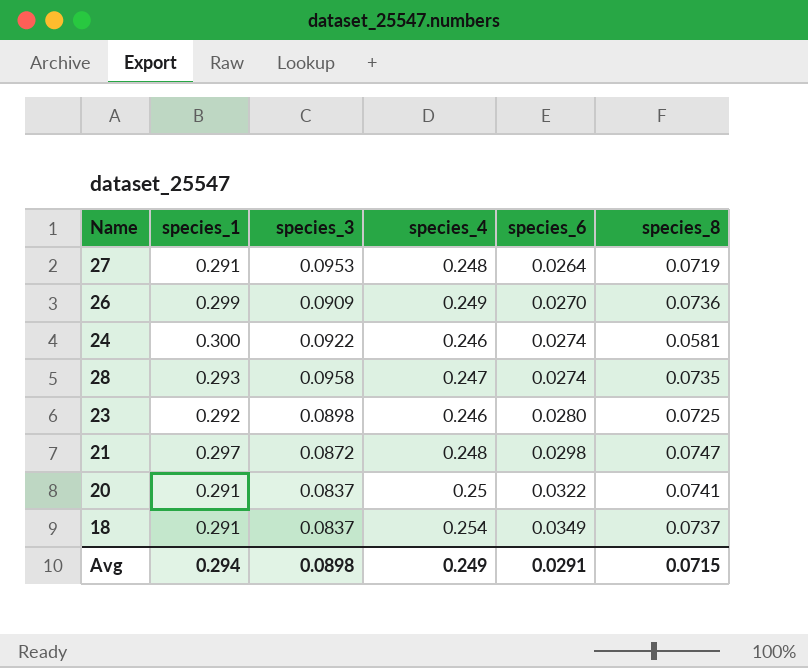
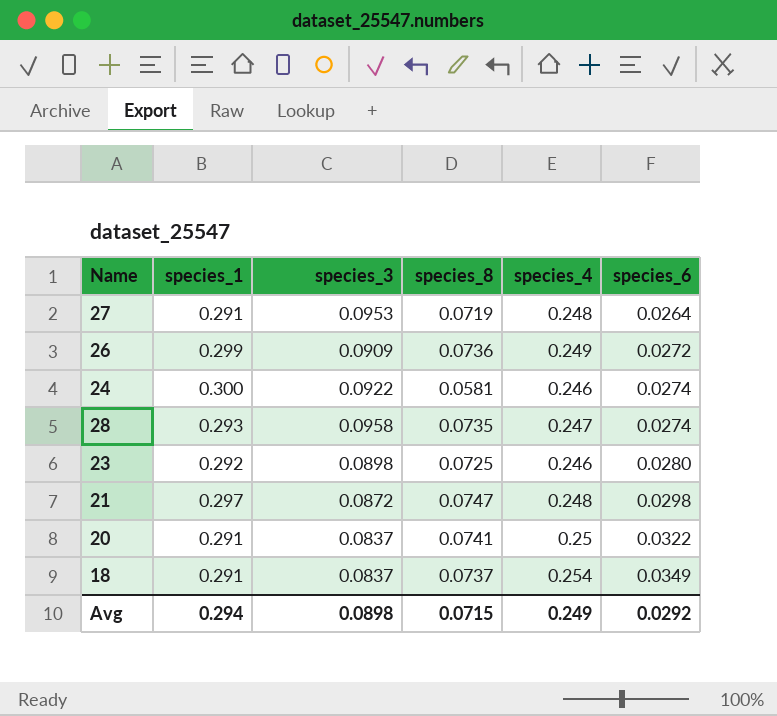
column species_8 | position: 6 -> 4
26 | species_6: 0.0270 -> 0.0272
Avg | species_6: 0.0291 -> 0.0292

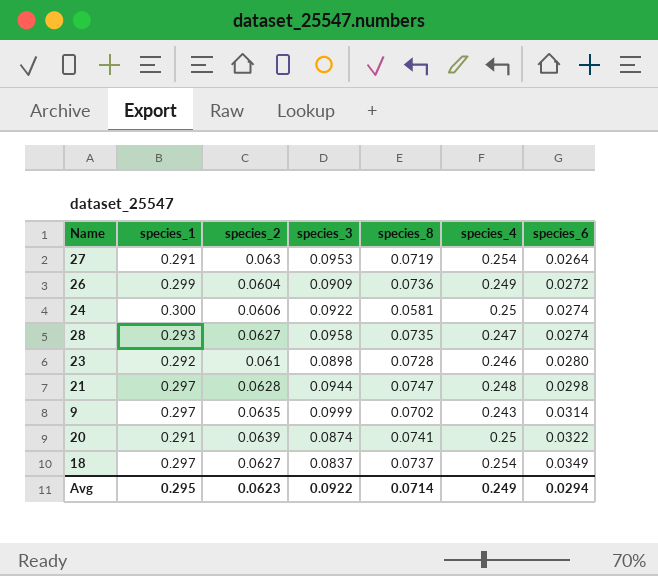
column species_2 | position: none -> 3
27 | species_4: 0.248 -> 0.254
24 | species_4: 0.246 -> 0.25
23 | species_8: 0.0725 -> 0.0728
21 | species_3: 0.0872 -> 0.0944
row 9: none -> 0.297 | 0.0635 | 0.0999 | 0.0702 | 0.243 | 0.0314
20 | species_3: 0.0837 -> 0.0874
18 | species_1: 0.291 -> 0.297
Avg | species_1: 0.294 -> 0.295
Avg | species_3: 0.0898 -> 0.0922
Avg | species_8: 0.0715 -> 0.0714
Avg | species_6: 0.0292 -> 0.0294

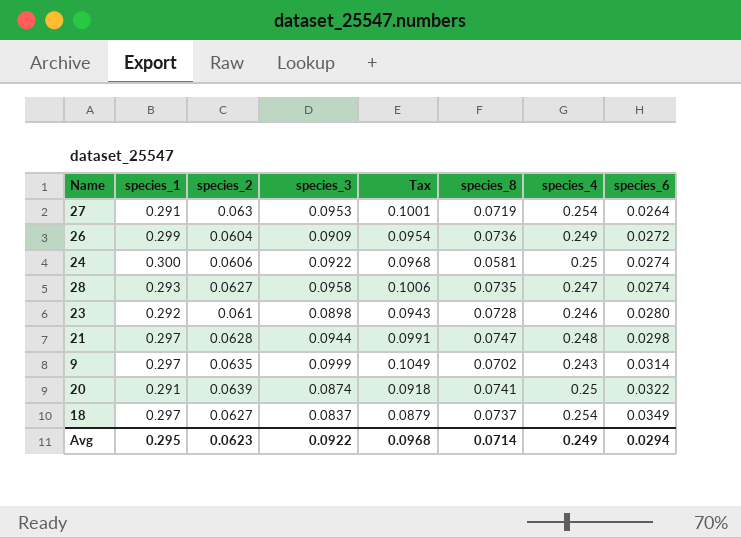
column Tax | formula: none -> [species_3] * 1.05

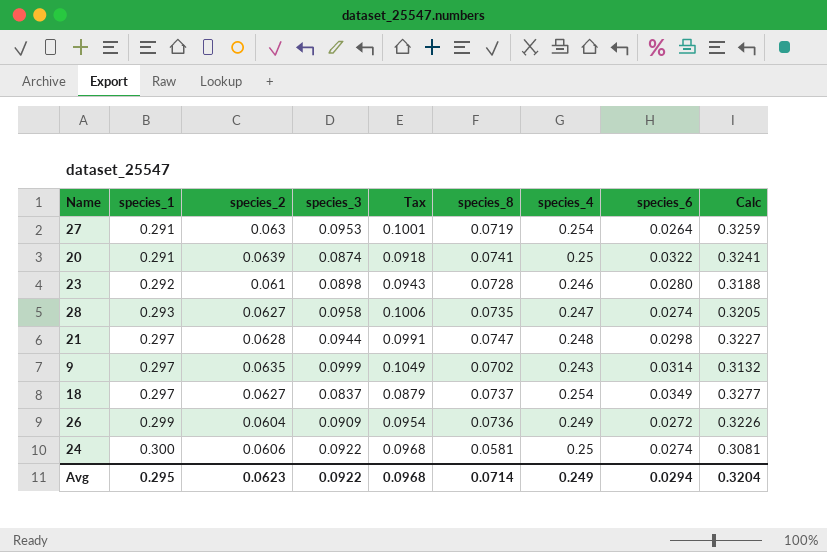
row order: species_6 ascending -> species_1 ascending
column Calc | formula: none -> [species_8] + [species_4]

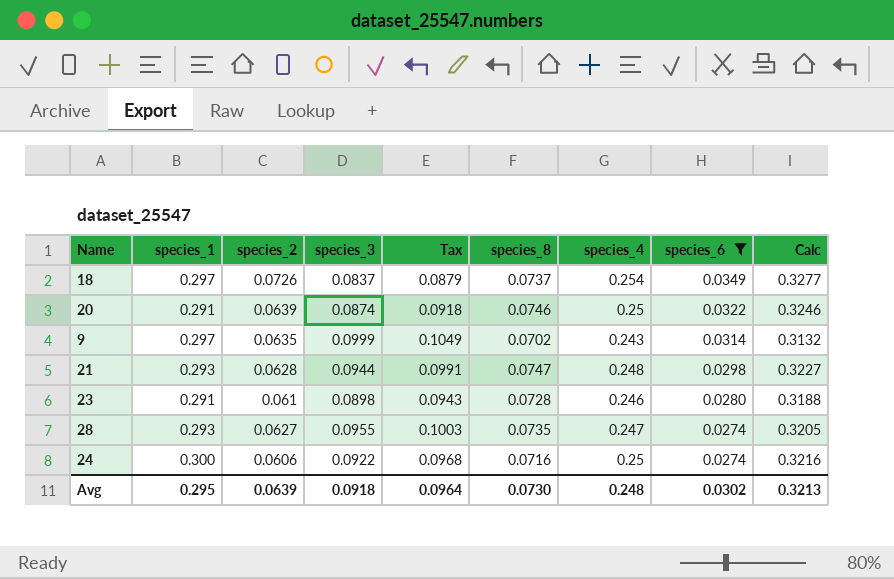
filter: none -> species_6 >= 0.0274
row order: species_1 ascending -> species_6 descending
18 | species_2: 0.0627 -> 0.0726
20 | species_8: 0.0741 -> 0.0746
20 | Calc: 0.3241 -> 0.3246
21 | species_1: 0.297 -> 0.293
23 | species_1: 0.292 -> 0.291
28 | species_3: 0.0958 -> 0.0955
28 | Tax: 0.1006 -> 0.1003
24 | species_8: 0.0581 -> 0.0716
24 | Calc: 0.3081 -> 0.3216
Avg | species_2: 0.0623 -> 0.0639
Avg | species_3: 0.0922 -> 0.0918
Avg | Tax: 0.0968 -> 0.0964
Avg | species_8: 0.0714 -> 0.0730
Avg | species_4: 0.249 -> 0.248
Avg | species_6: 0.0294 -> 0.0302
Avg | Calc: 0.3204 -> 0.3213

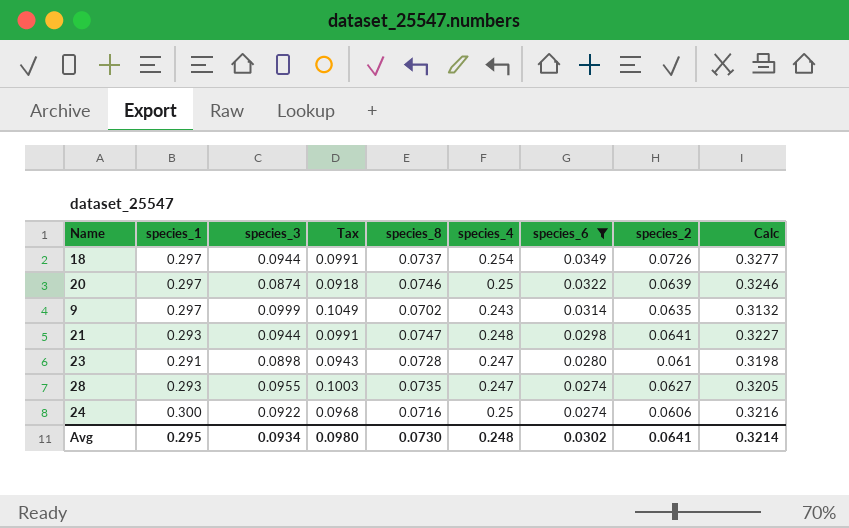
column species_2 | position: 3 -> 8
18 | species_3: 0.0837 -> 0.0944
18 | Tax: 0.0879 -> 0.0991
20 | species_1: 0.291 -> 0.297
21 | species_2: 0.0628 -> 0.0641
23 | species_4: 0.246 -> 0.247
23 | Calc: 0.3188 -> 0.3198
Avg | species_3: 0.0918 -> 0.0934
Avg | Tax: 0.0964 -> 0.0980
Avg | species_2: 0.0639 -> 0.0641
Avg | Calc: 0.3213 -> 0.3214

